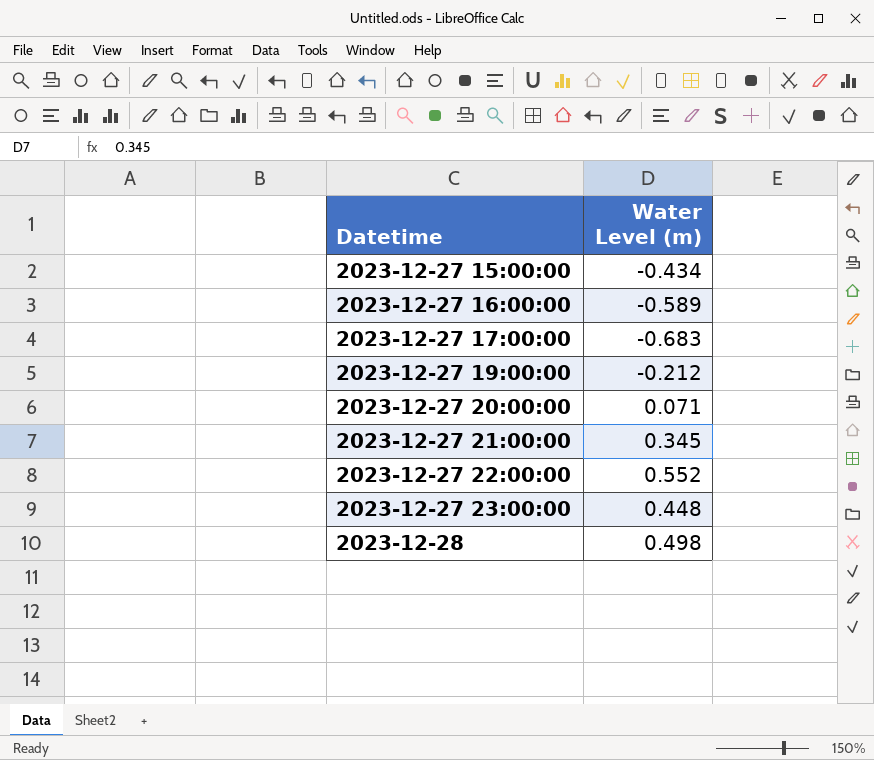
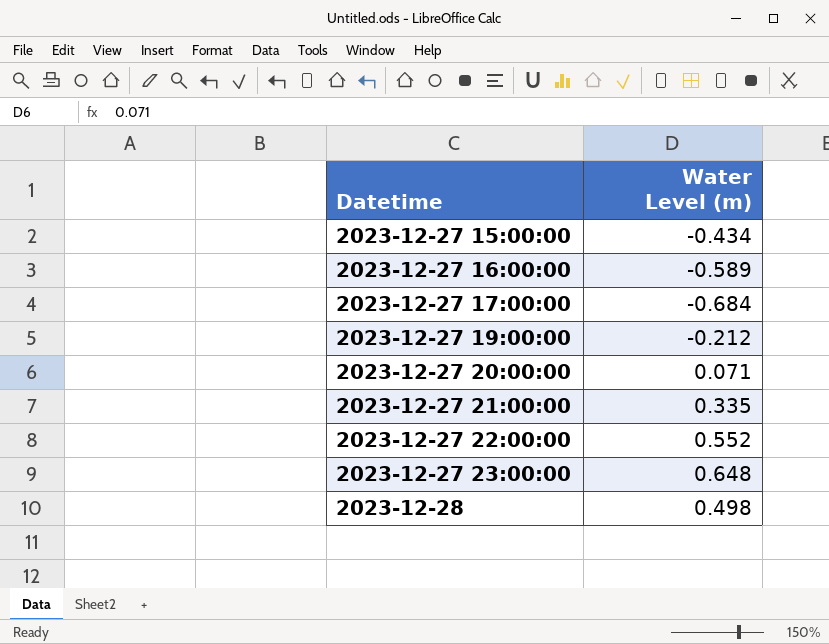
2023-12-27 17:00:00 | Water Level (m): -0.683 -> -0.684
2023-12-27 21:00:00 | Water Level (m): 0.345 -> 0.335
2023-12-27 23:00:00 | Water Level (m): 0.448 -> 0.648

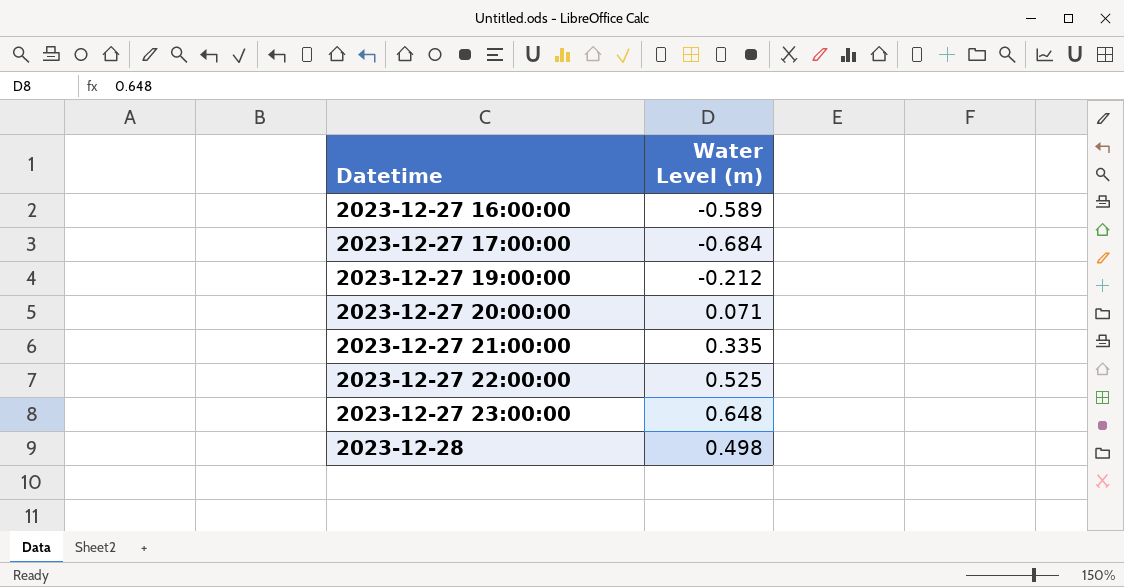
row 2023-12-27 15:00:00: -0.434 -> none
2023-12-27 22:00:00 | Water Level (m): 0.552 -> 0.525

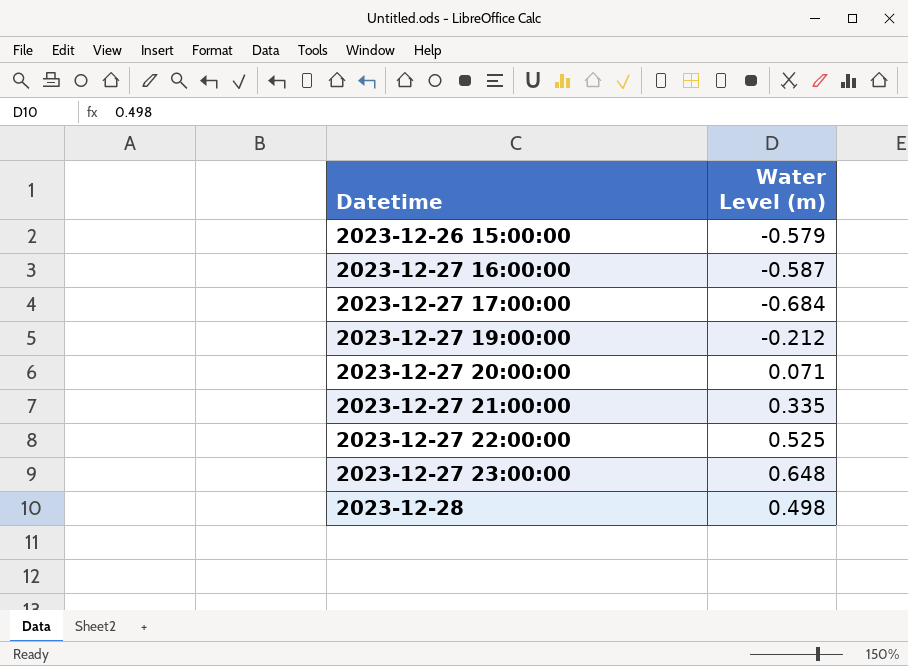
row 2023-12-26 15:00:00: none -> -0.579
2023-12-27 16:00:00 | Water Level (m): -0.589 -> -0.587

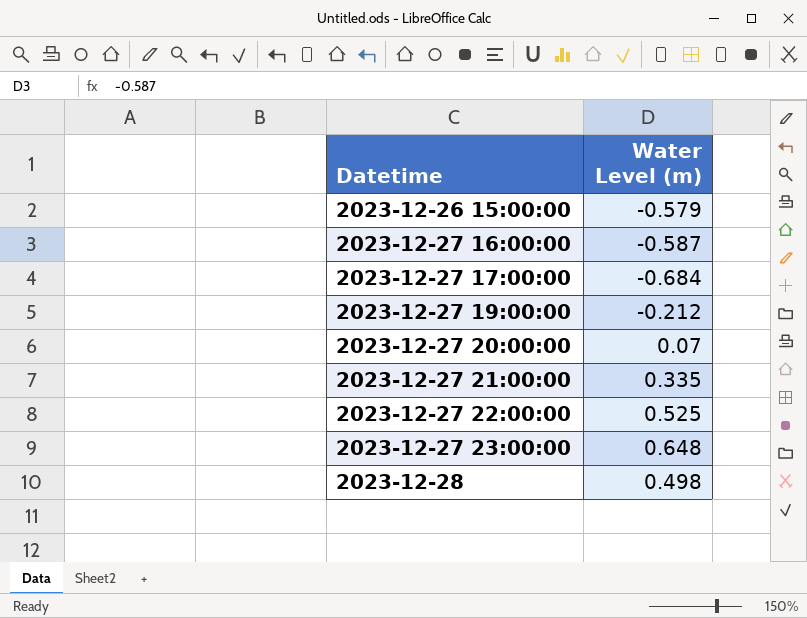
2023-12-27 20:00:00 | Water Level (m): 0.071 -> 0.07

